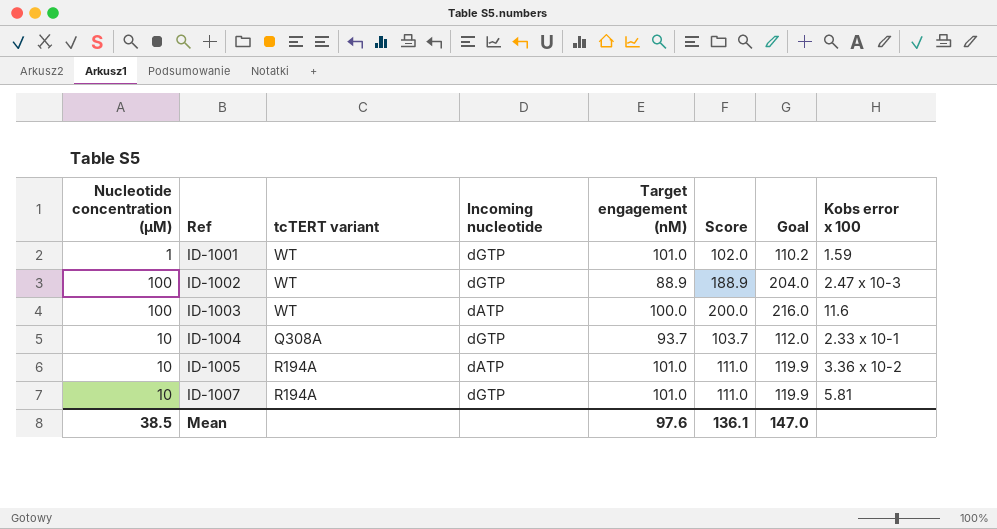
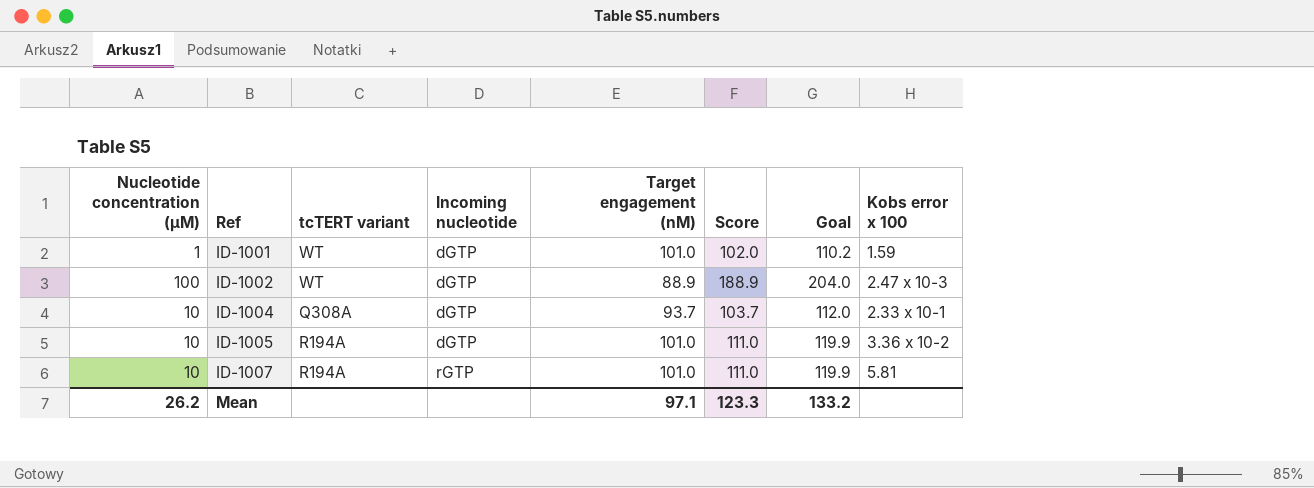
row ID-1003: 100 | WT | dATP | 100.0 | 200.0 | 216.0 | 11.6 -> none
ID-1005 | Incoming nucleotide: dATP -> dGTP
ID-1007 | Incoming nucleotide: dGTP -> rGTP
Mean | Nucleotide concentration (μM): 38.5 -> 26.2
Mean | Target engagement (nM): 97.6 -> 97.1
Mean | Score: 136.1 -> 123.3
Mean | Goal: 147.0 -> 133.2

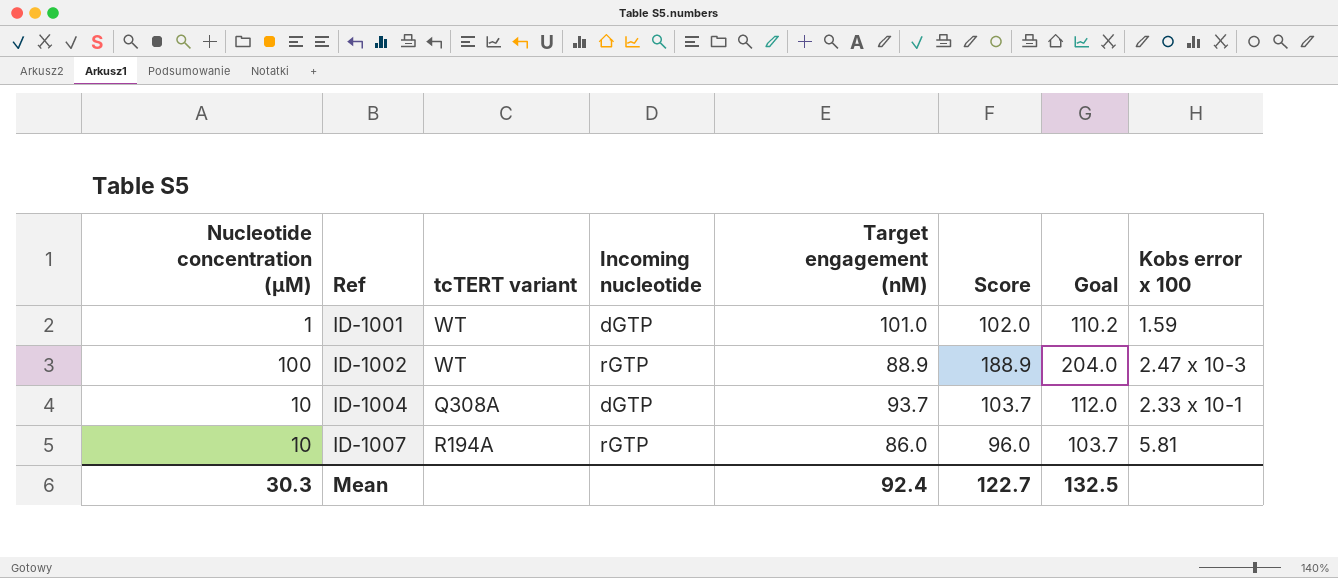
row ID-1005: 10 | R194A | dGTP | 101.0 | 111.0 | 119.9 | 3.36 x 10-2 -> none
ID-1002 | Incoming nucleotide: dGTP -> rGTP
ID-1007 | Target engagement (nM): 101.0 -> 86.0
ID-1007 | Score: 111.0 -> 96.0
ID-1007 | Goal: 119.9 -> 103.7
Mean | Nucleotide concentration (μM): 26.2 -> 30.3
Mean | Target engagement (nM): 97.1 -> 92.4
Mean | Score: 123.3 -> 122.7
Mean | Goal: 133.2 -> 132.5

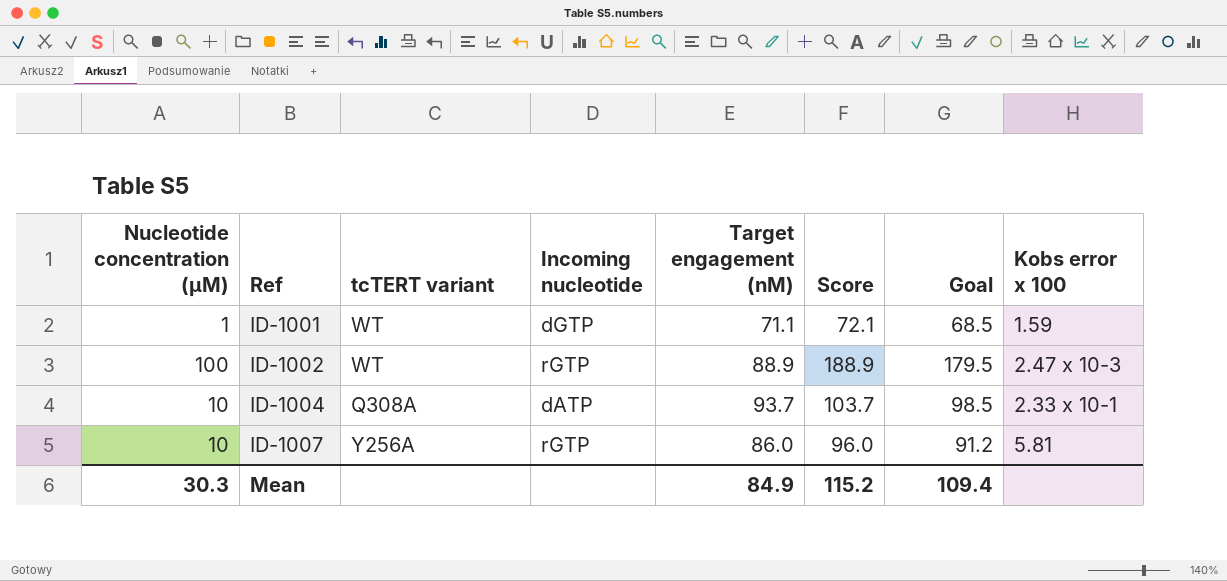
column Goal | formula: [Score] * 1.08 -> [Score] * 0.95
ID-1001 | Target engagement (nM): 101.0 -> 71.1
ID-1001 | Score: 102.0 -> 72.1
ID-1004 | Incoming nucleotide: dGTP -> dATP
ID-1007 | tcTERT variant: R194A -> Y256A
Mean | Target engagement (nM): 92.4 -> 84.9
Mean | Score: 122.7 -> 115.2
Mean | Goal: 132.5 -> 109.4

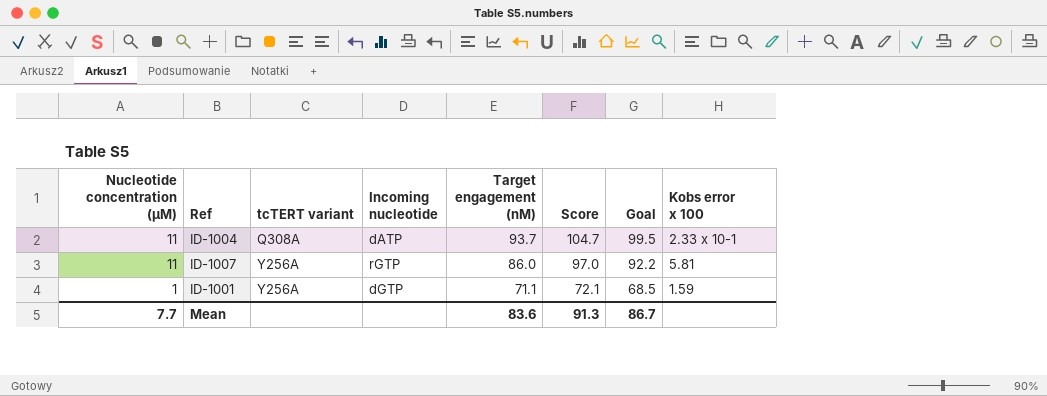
row order: Ref ascending -> Nucleotide concentration (μM) descending
row ID-1002: 100 | WT | rGTP | 88.9 | 188.9 | 179.5 | 2.47 x 10-3 -> none
ID-1004 | Nucleotide concentration (μM): 10 -> 11
ID-1004 | Score: 103.7 -> 104.7
ID-1004 | Goal: 98.5 -> 99.5
ID-1007 | Nucleotide concentration (μM): 10 -> 11
ID-1007 | Score: 96.0 -> 97.0
ID-1007 | Goal: 91.2 -> 92.2
ID-1001 | tcTERT variant: WT -> Y256A
Mean | Nucleotide concentration (μM): 30.3 -> 7.7
Mean | Target engagement (nM): 84.9 -> 83.6
Mean | Score: 115.2 -> 91.3
Mean | Goal: 109.4 -> 86.7

